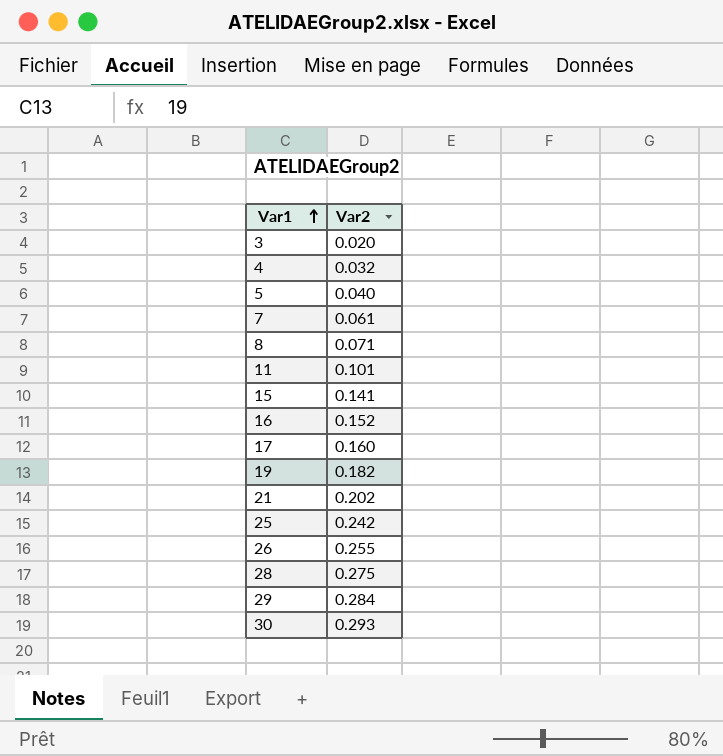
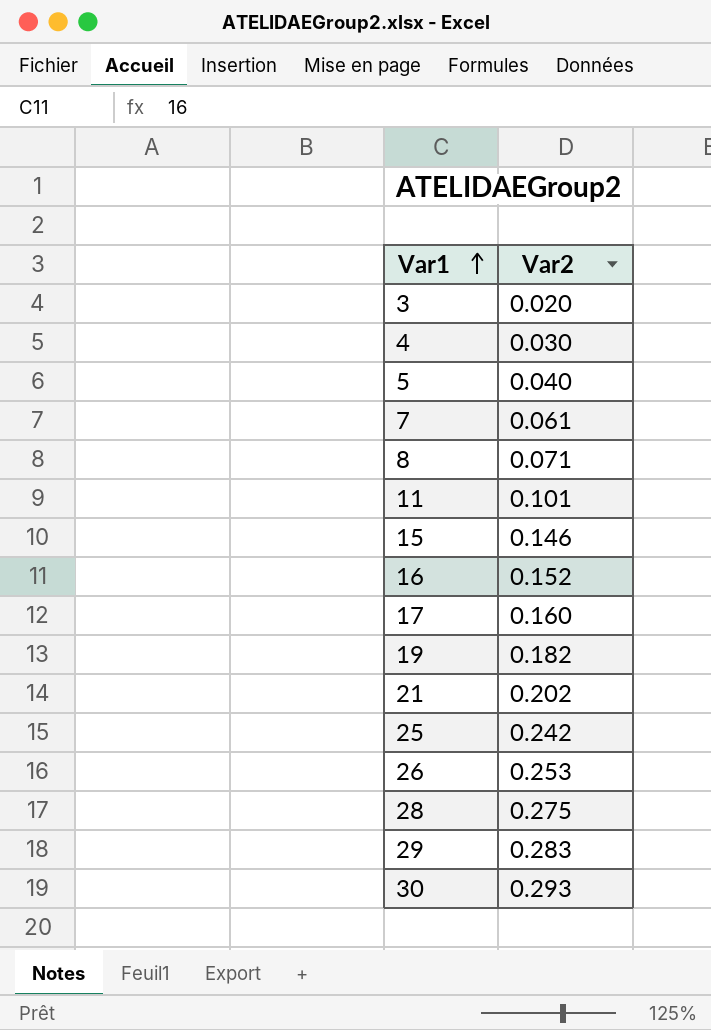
4 | Var2: 0.032 -> 0.030
15 | Var2: 0.141 -> 0.146
26 | Var2: 0.255 -> 0.253
29 | Var2: 0.284 -> 0.283

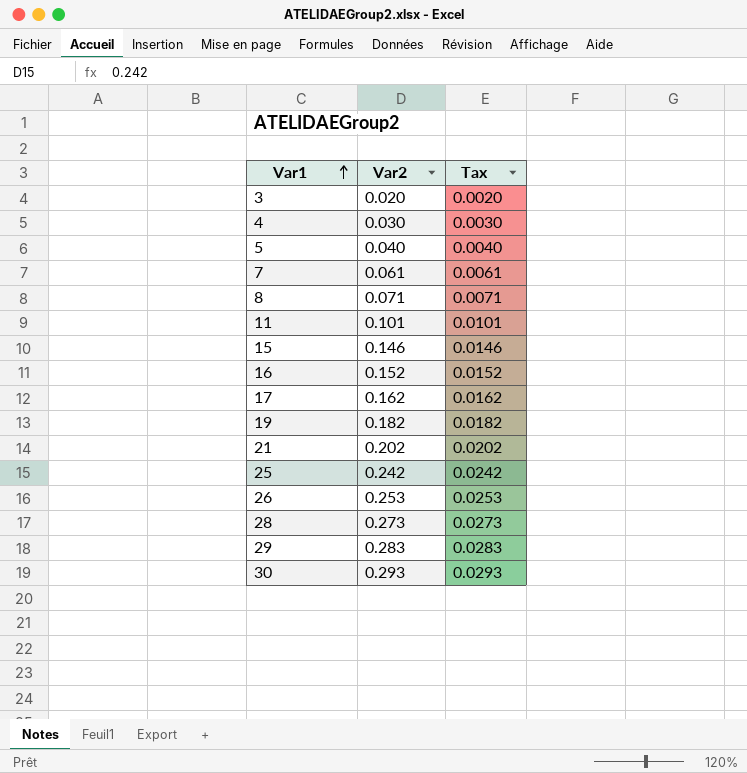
column Tax | formula: none -> [Var2] * 0.1
17 | Var2: 0.160 -> 0.162
28 | Var2: 0.275 -> 0.273

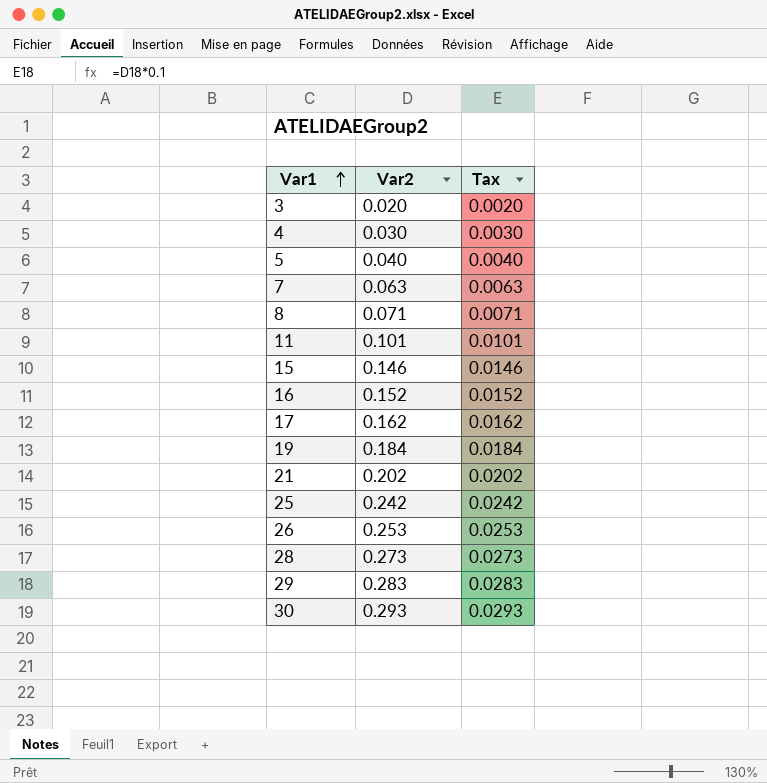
7 | Var2: 0.061 -> 0.063
7 | Tax: 0.0061 -> 0.0063
19 | Var2: 0.182 -> 0.184
19 | Tax: 0.0182 -> 0.0184

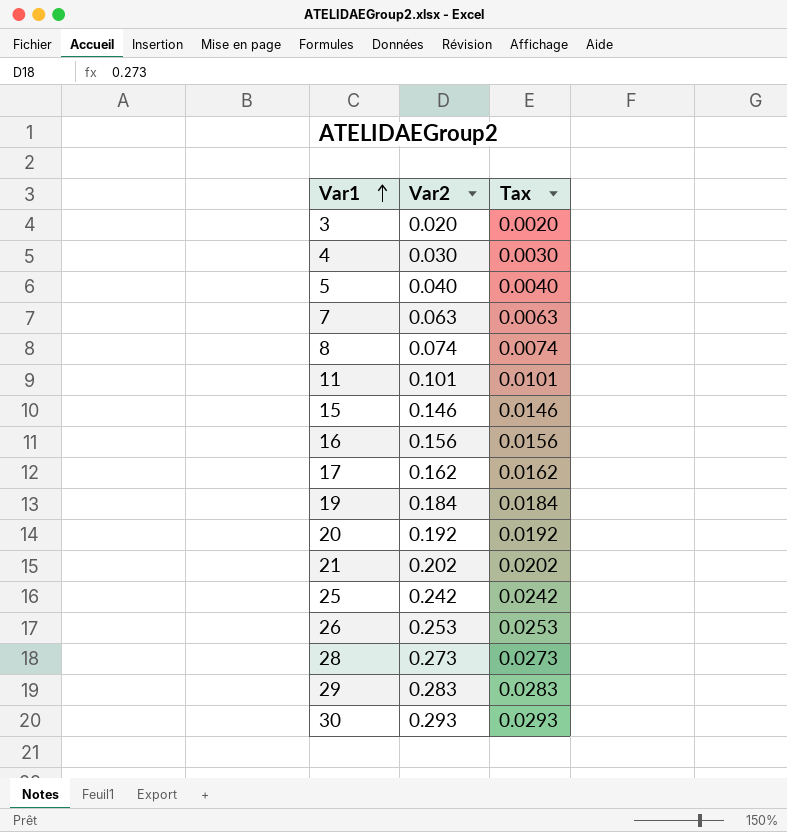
8 | Var2: 0.071 -> 0.074
8 | Tax: 0.0071 -> 0.0074
16 | Var2: 0.152 -> 0.156
16 | Tax: 0.0152 -> 0.0156
row 20: none -> 0.192 | 0.0192

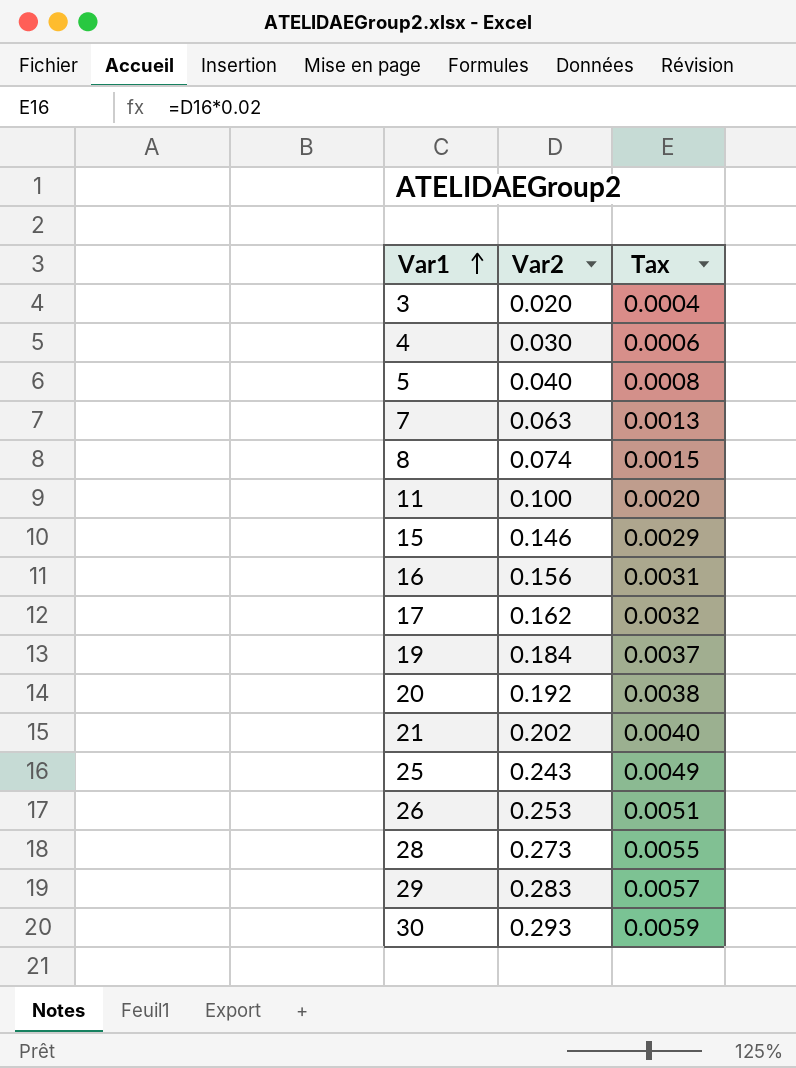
column Tax | formula: [Var2] * 0.1 -> [Var2] * 0.02
11 | Var2: 0.101 -> 0.100
25 | Var2: 0.242 -> 0.243

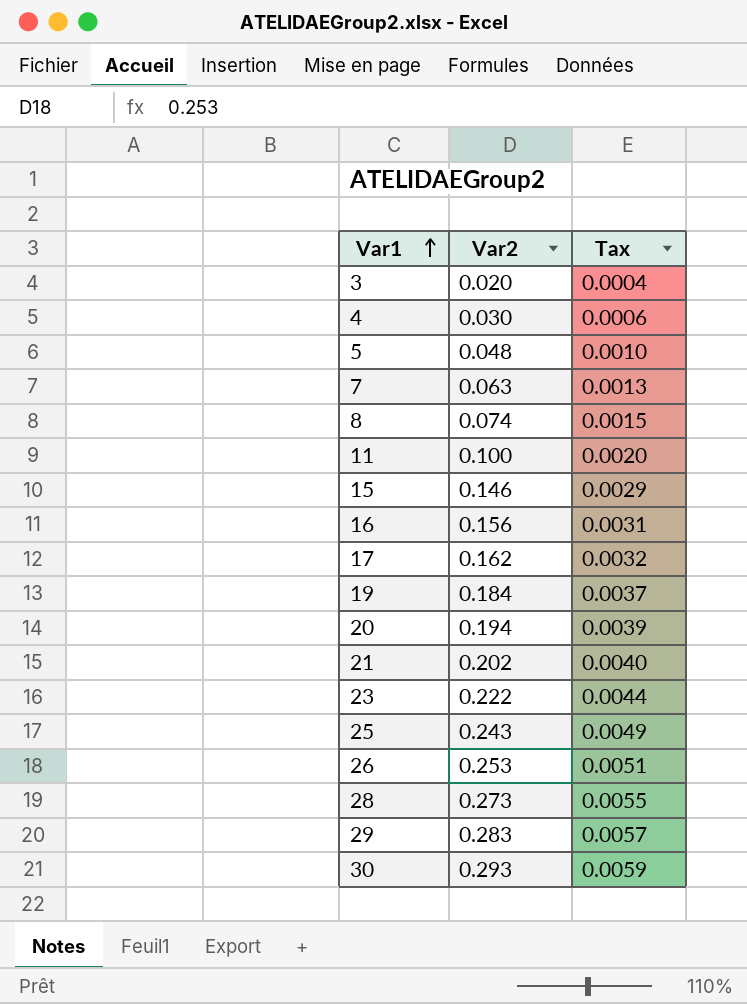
5 | Var2: 0.040 -> 0.048
5 | Tax: 0.0008 -> 0.0010
20 | Var2: 0.192 -> 0.194
20 | Tax: 0.0038 -> 0.0039
row 23: none -> 0.222 | 0.0044

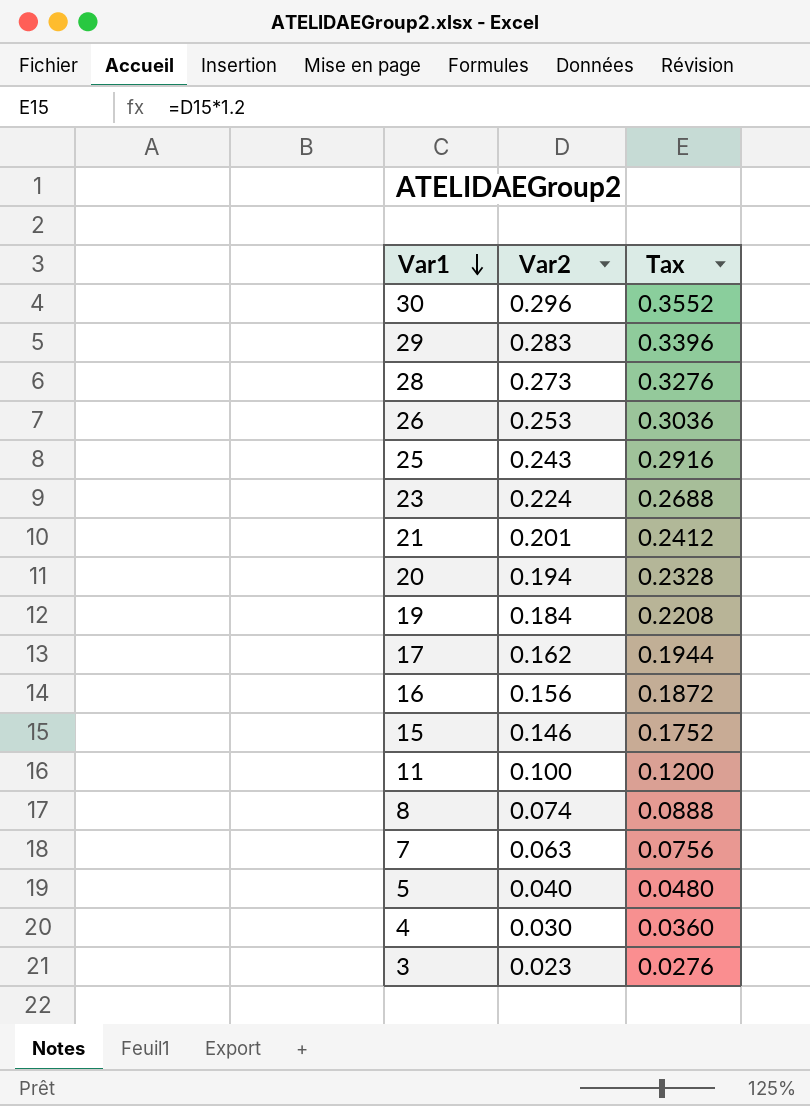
row order: Var1 ascending -> Var1 descending
column Tax | formula: [Var2] * 0.02 -> [Var2] * 1.2
30 | Var2: 0.293 -> 0.296
23 | Var2: 0.222 -> 0.224
21 | Var2: 0.202 -> 0.201
5 | Var2: 0.048 -> 0.040
3 | Var2: 0.020 -> 0.023

